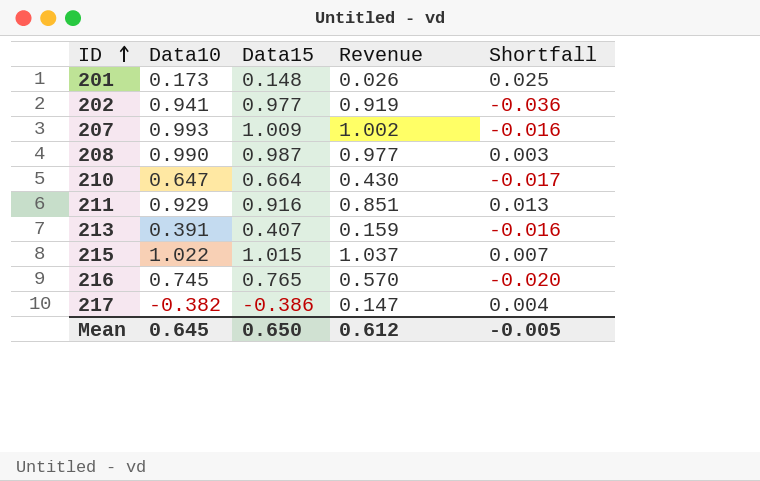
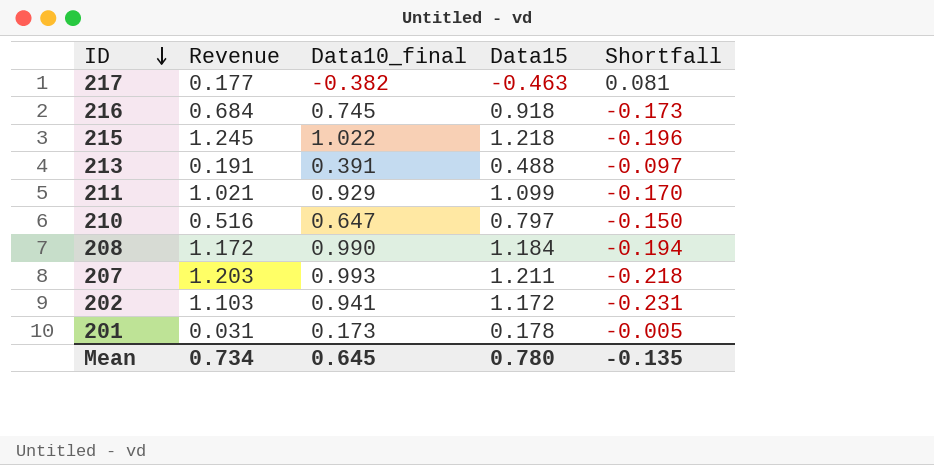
row order: ID ascending -> ID descending
column Revenue | position: 4 -> 2
column name: Data10 -> Data10_final
217 | Revenue: 0.147 -> 0.177
217 | Data15: -0.386 -> -0.463
217 | Shortfall: 0.004 -> 0.081
216 | Revenue: 0.570 -> 0.684
216 | Data15: 0.765 -> 0.918
216 | Shortfall: -0.020 -> -0.173
215 | Revenue: 1.037 -> 1.245
215 | Data15: 1.015 -> 1.218
215 | Shortfall: 0.007 -> -0.196
213 | Revenue: 0.159 -> 0.191
213 | Data15: 0.407 -> 0.488
213 | Shortfall: -0.016 -> -0.097
211 | Revenue: 0.851 -> 1.021
211 | Data15: 0.916 -> 1.099
211 | Shortfall: 0.013 -> -0.170
210 | Revenue: 0.430 -> 0.516
210 | Data15: 0.664 -> 0.797
210 | Shortfall: -0.017 -> -0.150
208 | Revenue: 0.977 -> 1.172
208 | Data15: 0.987 -> 1.184
208 | Shortfall: 0.003 -> -0.194
207 | Revenue: 1.002 -> 1.203
207 | Data15: 1.009 -> 1.211
207 | Shortfall: -0.016 -> -0.218
202 | Revenue: 0.919 -> 1.103
202 | Data15: 0.977 -> 1.172
202 | Shortfall: -0.036 -> -0.231
201 | Revenue: 0.026 -> 0.031
201 | Data15: 0.148 -> 0.178
201 | Shortfall: 0.025 -> -0.005
Mean | Revenue: 0.612 -> 0.734
Mean | Data15: 0.650 -> 0.780
Mean | Shortfall: -0.005 -> -0.135

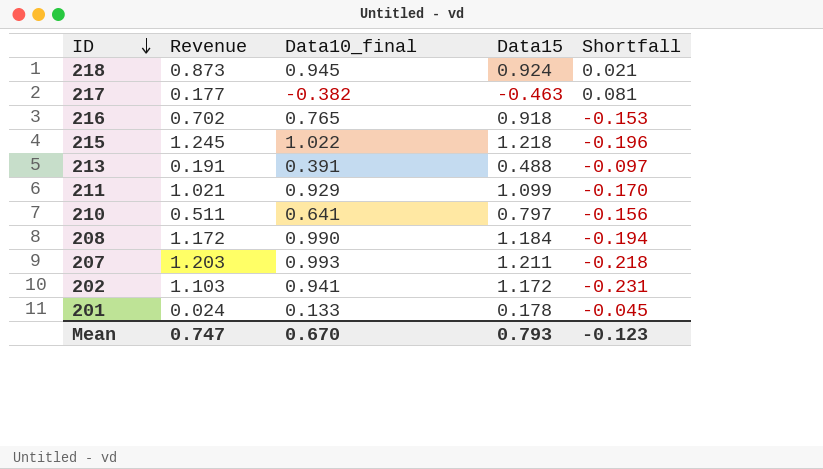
row 218: none -> 0.873 | 0.945 | 0.924 | 0.021
216 | Revenue: 0.684 -> 0.702
216 | Data10_final: 0.745 -> 0.765
216 | Shortfall: -0.173 -> -0.153
210 | Revenue: 0.516 -> 0.511
210 | Data10_final: 0.647 -> 0.641
210 | Shortfall: -0.150 -> -0.156
201 | Revenue: 0.031 -> 0.024
201 | Data10_final: 0.173 -> 0.133
201 | Shortfall: -0.005 -> -0.045
Mean | Revenue: 0.734 -> 0.747
Mean | Data10_final: 0.645 -> 0.670
Mean | Data15: 0.780 -> 0.793
Mean | Shortfall: -0.135 -> -0.123

